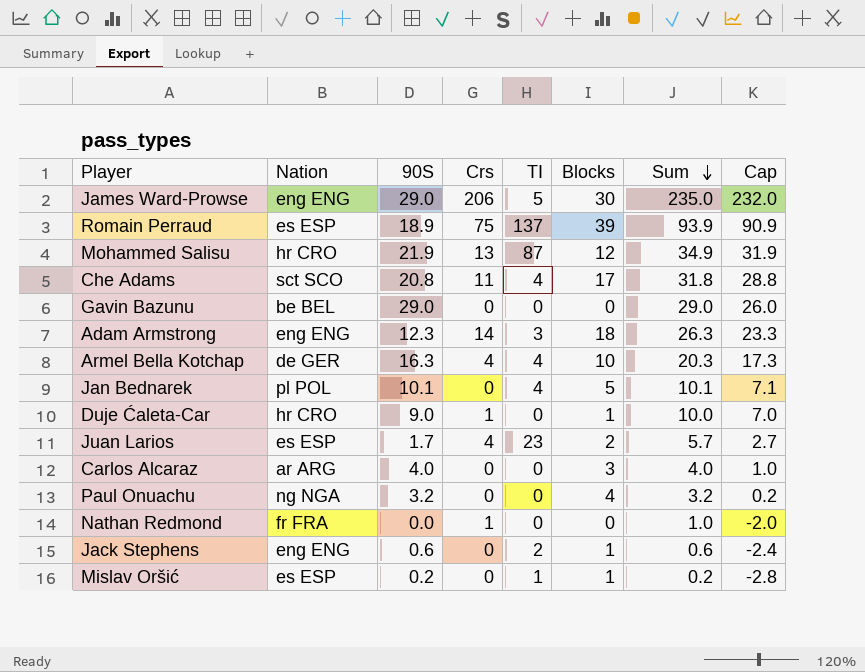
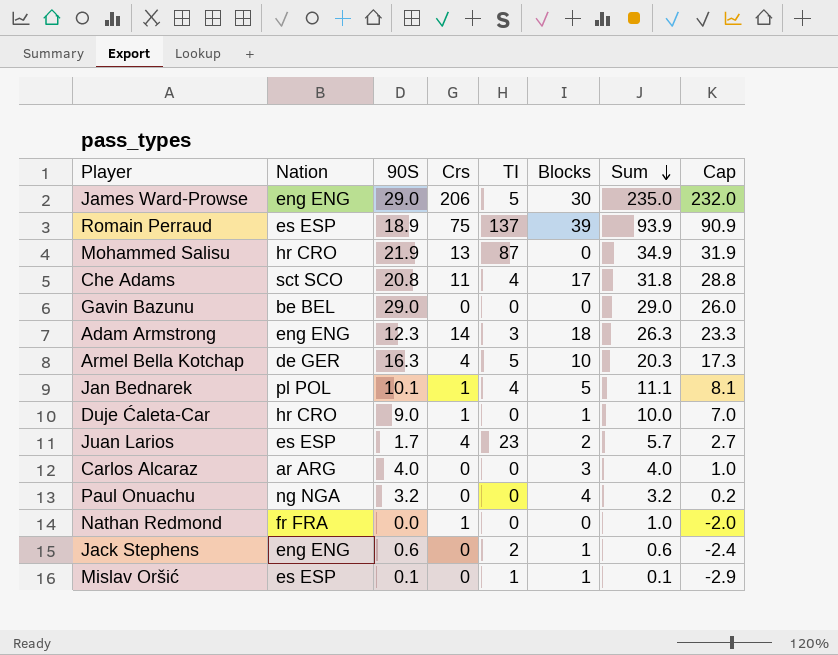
Mohammed Salisu | Blocks: 12 -> 0
Armel Bella Kotchap | TI: 4 -> 5
Jan Bednarek | Crs: 0 -> 1
Jan Bednarek | Sum: 10.1 -> 11.1
Jan Bednarek | Cap: 7.1 -> 8.1
Mislav Oršić | 90S: 0.2 -> 0.1
Mislav Oršić | Sum: 0.2 -> 0.1
Mislav Oršić | Cap: -2.8 -> -2.9

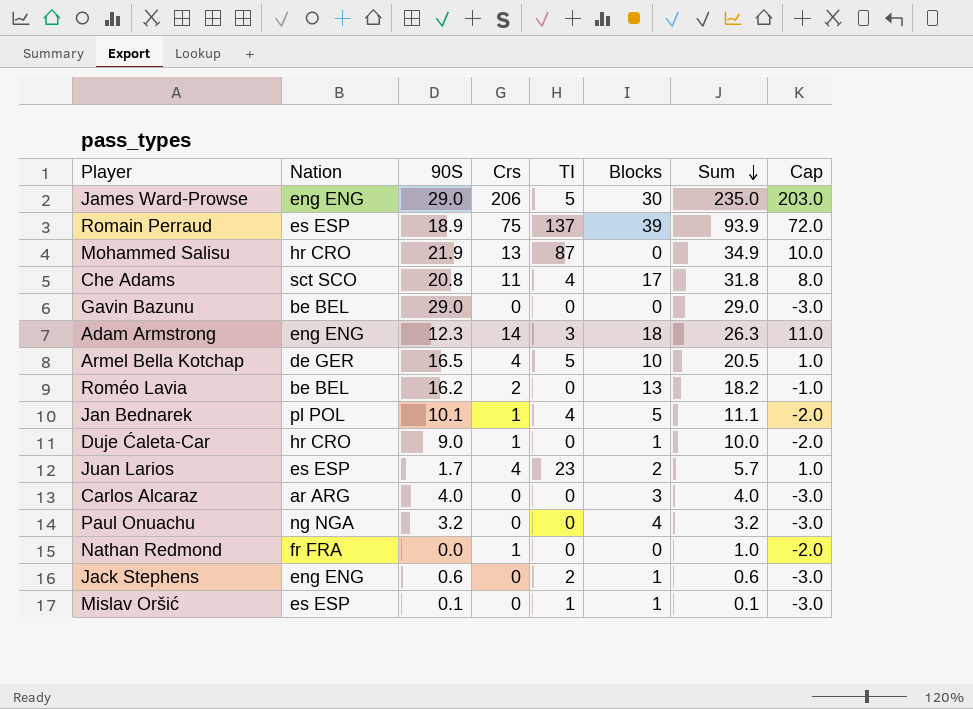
column Cap | formula: [Sum] - 3 -> [Crs] - 3
Armel Bella Kotchap | 90S: 16.3 -> 16.5
Armel Bella Kotchap | Sum: 20.3 -> 20.5
row Roméo Lavia: none -> be BEL | 16.2 | 2 | 0 | 13 | 18.2 | -1.0

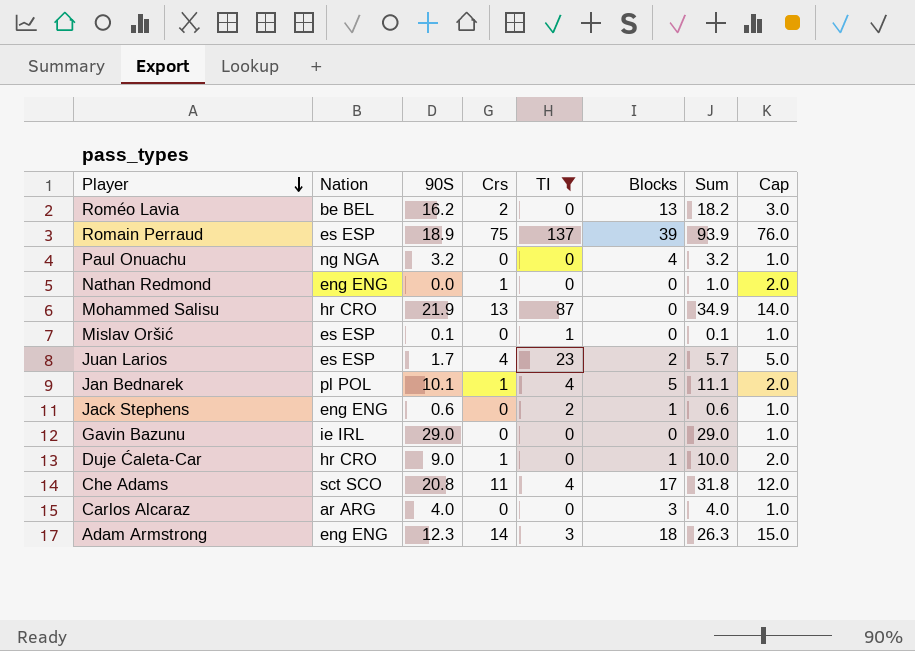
filter: none -> TI != 5
row order: Sum descending -> Player descending
column Cap | formula: [Crs] - 3 -> [Crs] + 1
Nathan Redmond | Nation: fr FRA -> eng ENG
Mislav Oršić | Blocks: 1 -> 0
Gavin Bazunu | Nation: be BEL -> ie IRL

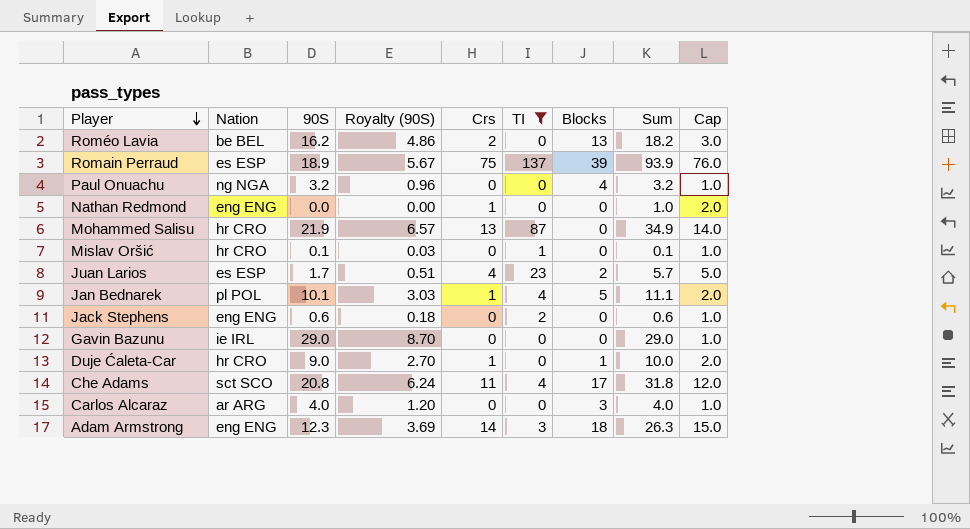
column Royalty (90S) | formula: none -> [90S] * 0.3
Mislav Oršić | Nation: es ESP -> hr CRO
Jack Stephens | Blocks: 1 -> 0

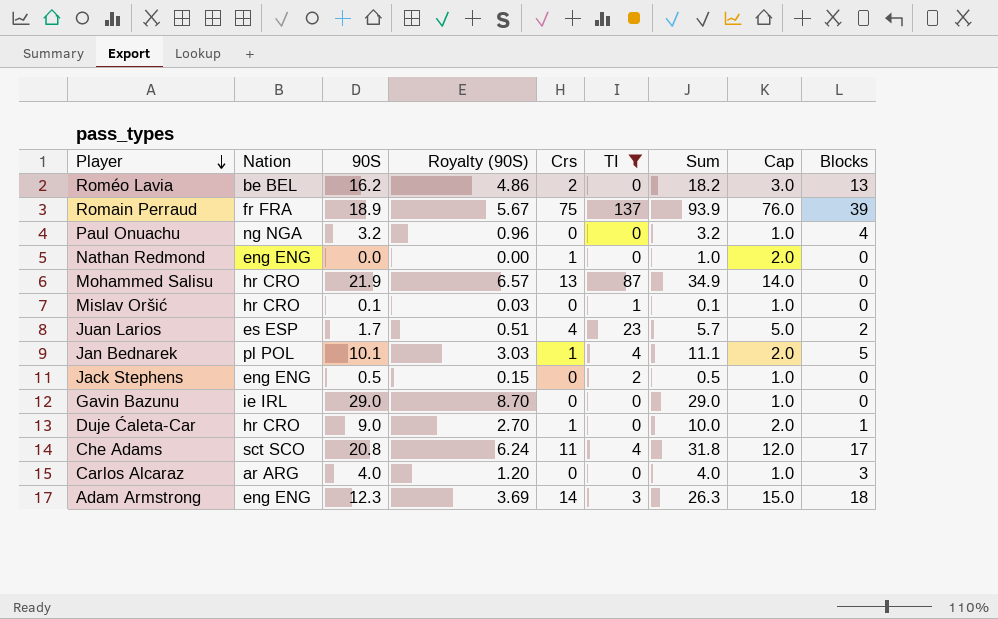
column Blocks | position: 7 -> 9
Romain Perraud | Nation: es ESP -> fr FRA
Jack Stephens | 90S: 0.6 -> 0.5
Jack Stephens | Royalty (90S): 0.18 -> 0.15
Jack Stephens | Sum: 0.6 -> 0.5

